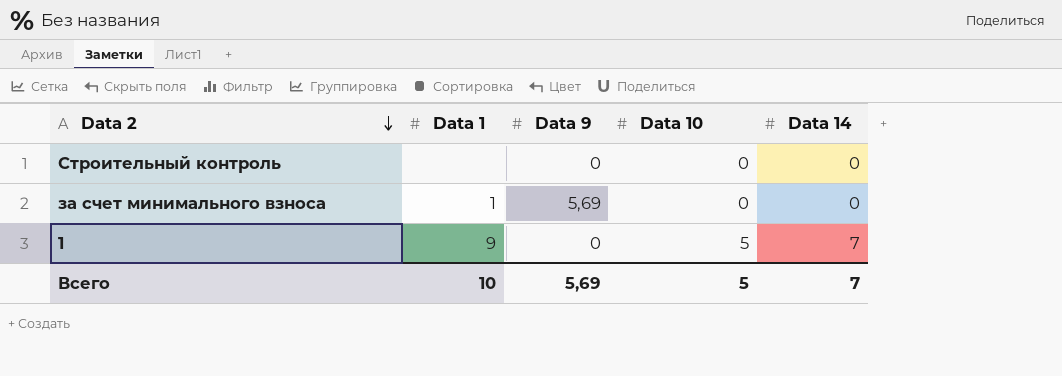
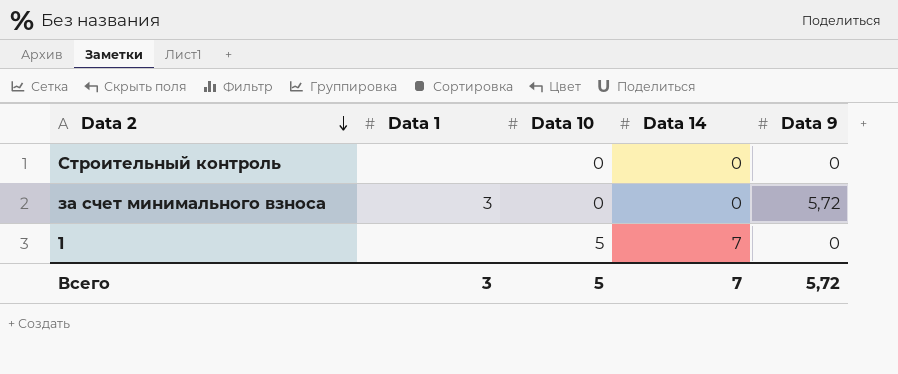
column Data 9 | position: 3 -> 5
за счет минимального взноса | Data 1: 1 -> 3
за счет минимального взноса | Data 9: 5,69 -> 5,72
1 | Data 1: 9 -> none
Всего | Data 1: 10 -> 3
Всего | Data 9: 5,69 -> 5,72

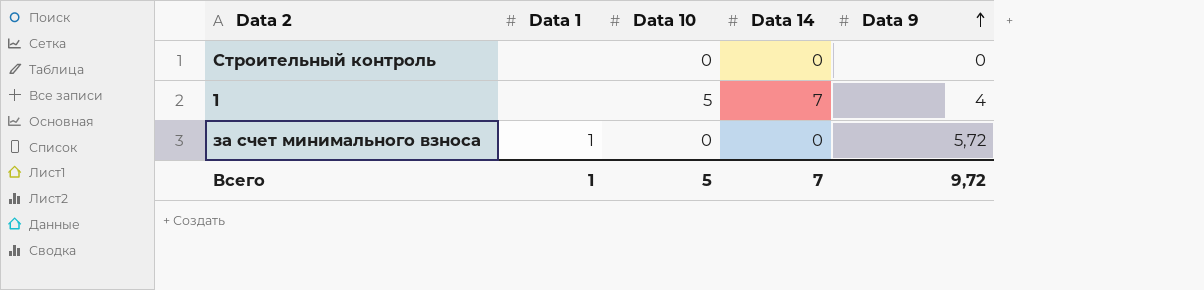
row order: Data 2 descending -> Data 9 ascending
1 | Data 9: 0 -> 4
за счет минимального взноса | Data 1: 3 -> 1
Всего | Data 1: 3 -> 1
Всего | Data 9: 5,72 -> 9,72

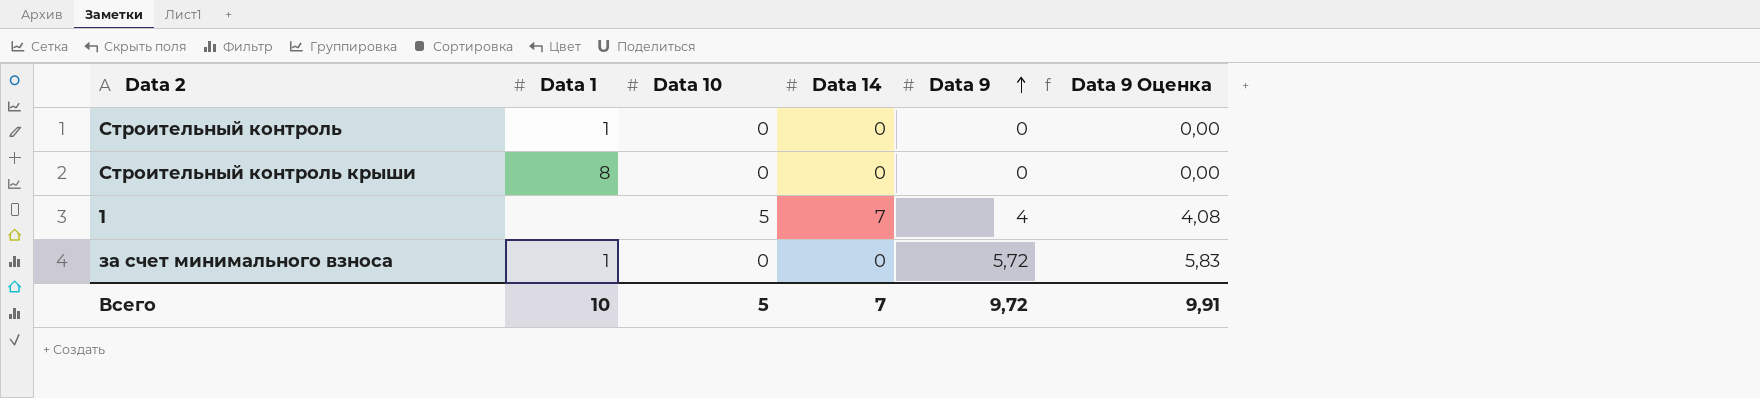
column Data 9 Оценка | formula: none -> [Data 9] * 1,02
Строительный контроль | Data 1: none -> 1
row Строительный контроль крыши: none -> 8 | 0 | 0 | 0 | 0,00
Всего | Data 1: 1 -> 10

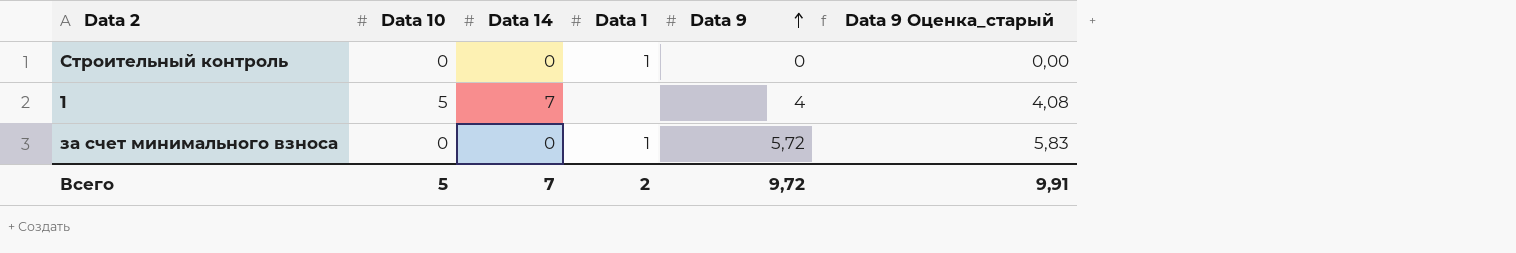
column Data 1 | position: 2 -> 4
column name: Data 9 Оценка -> Data 9 Оценка_старый
row Строительный контроль крыши: 8 | 0 | 0 | 0 | 0,00 -> none
Всего | Data 1: 10 -> 2

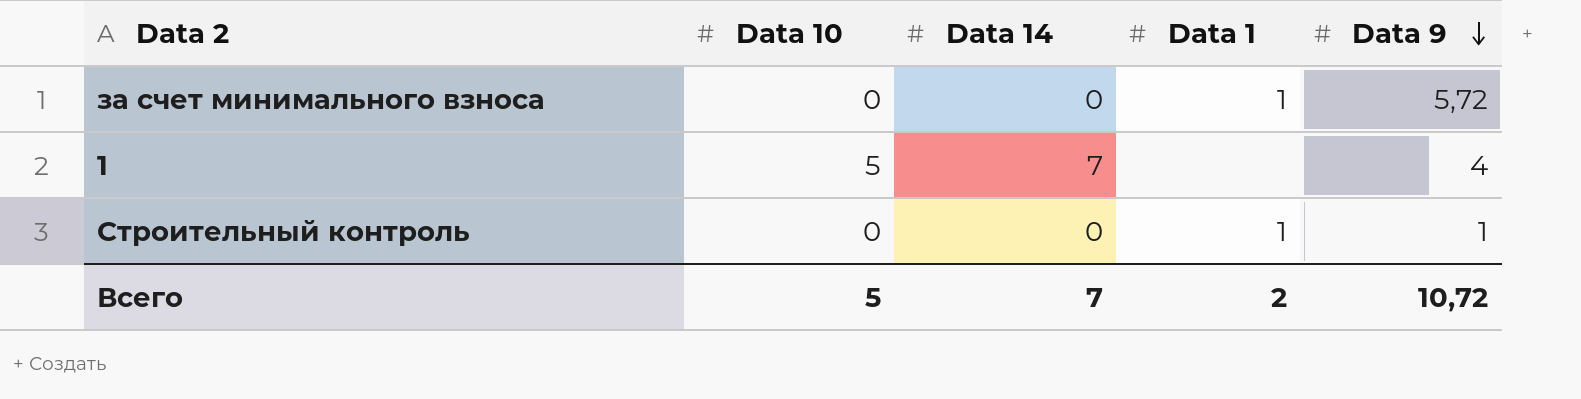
row order: Data 9 ascending -> Data 9 descending
column Data 9 Оценка_старый | formula: [Data 9] * 1,02 -> none
Строительный контроль | Data 9: 0 -> 1
Всего | Data 9: 9,72 -> 10,72

